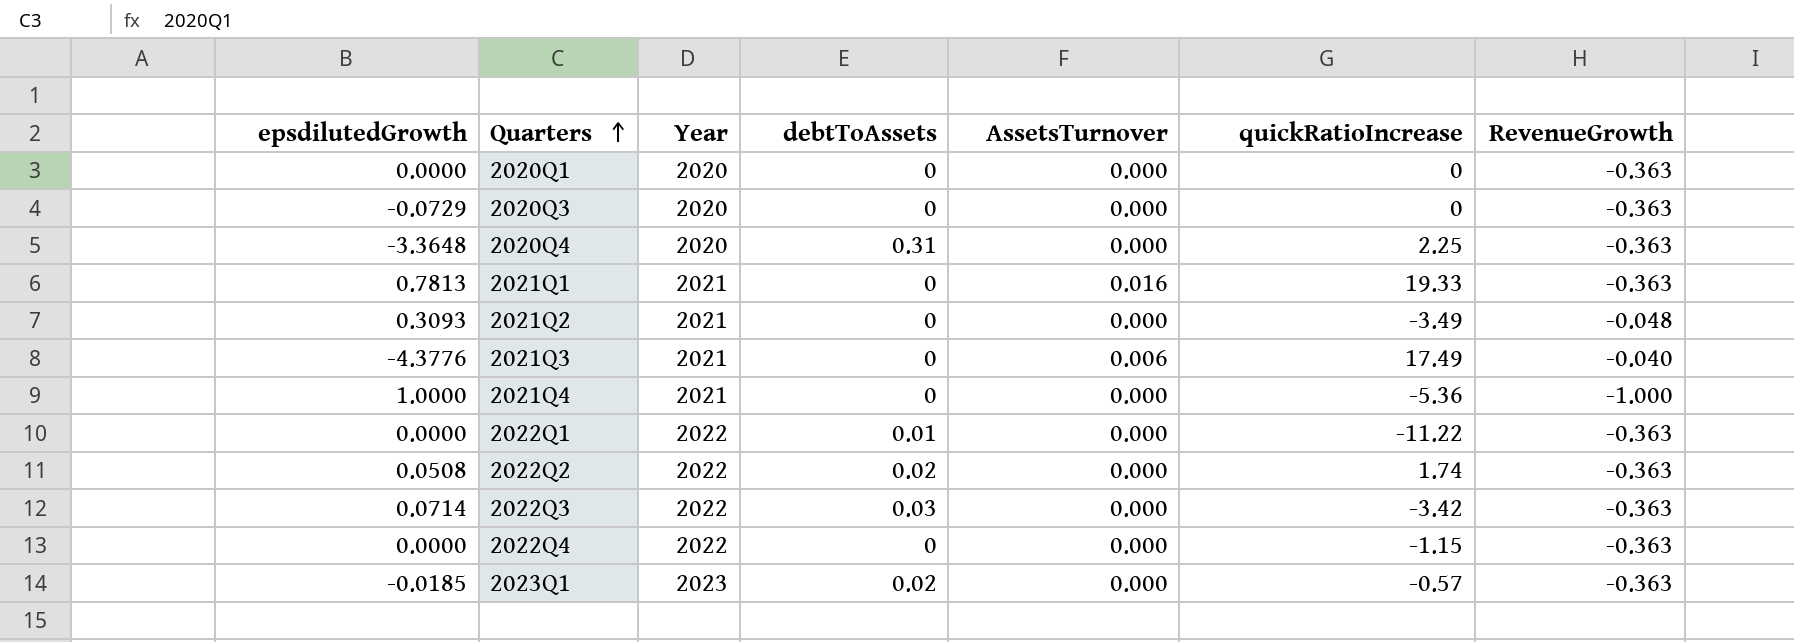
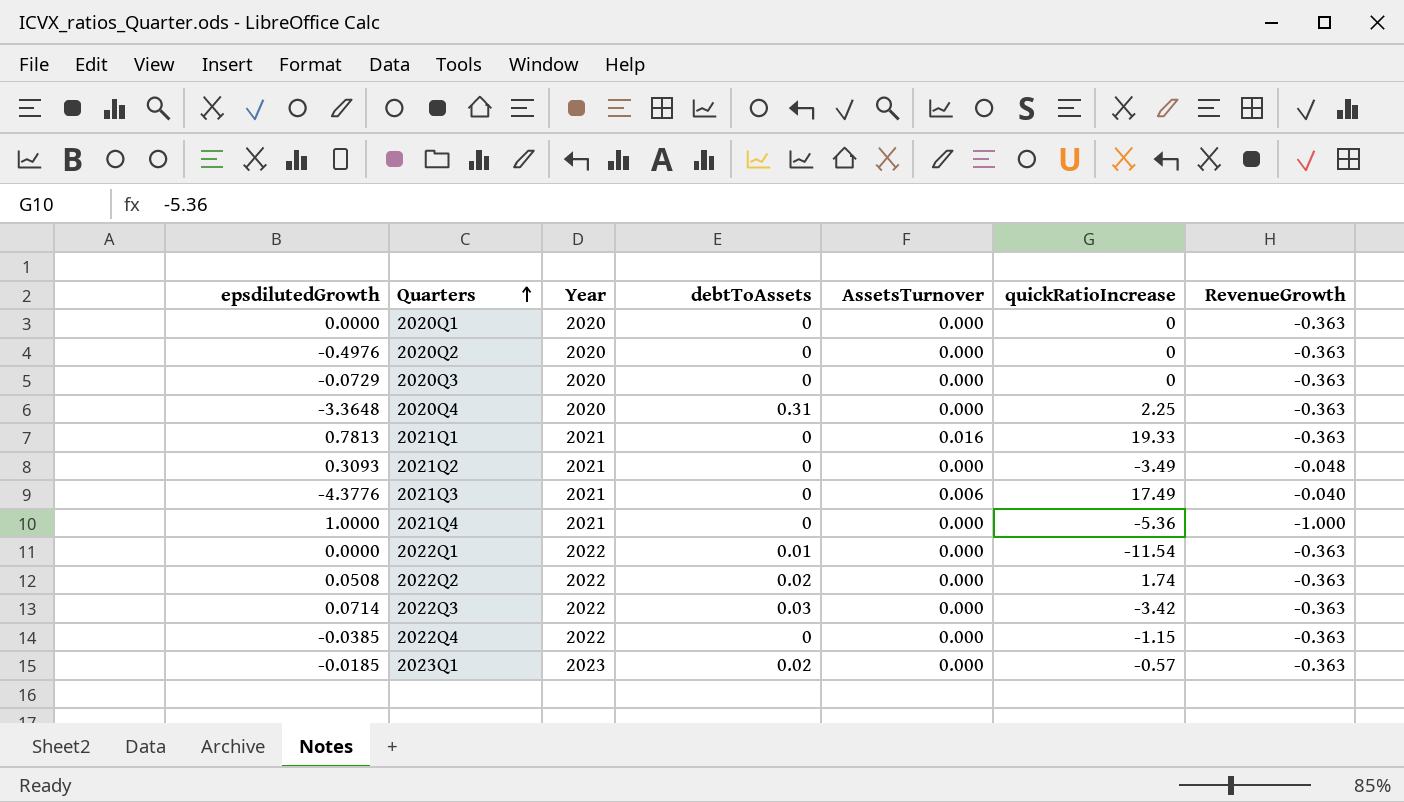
row 2020Q2: none -> -0.4976 | 2020 | 0 | 0.000 | 0 | -0.363
2022Q1 | quickRatioIncrease: -11.22 -> -11.54
2022Q4 | epsdilutedGrowth: 0.0000 -> -0.0385

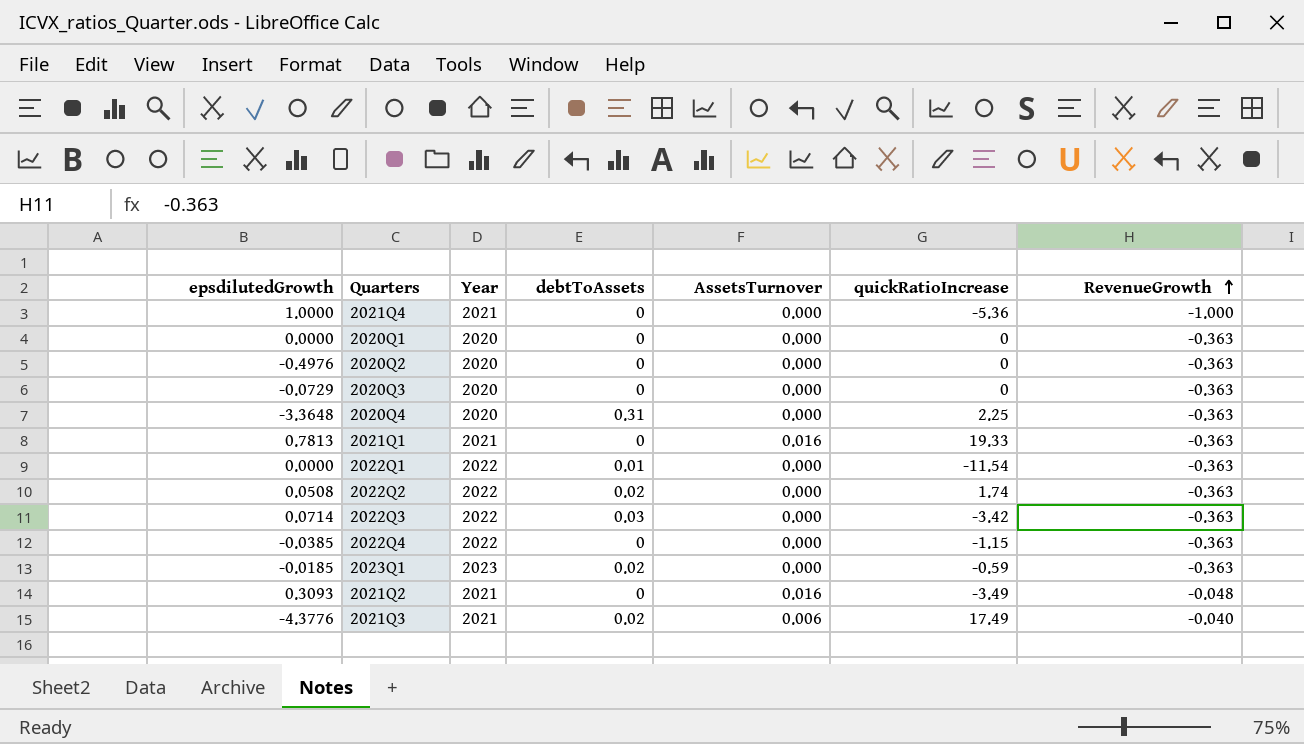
row order: Quarters ascending -> RevenueGrowth ascending
2023Q1 | quickRatioIncrease: -0.57 -> -0.59
2021Q2 | AssetsTurnover: 0.000 -> 0.016
2021Q3 | debtToAssets: 0 -> 0.02

